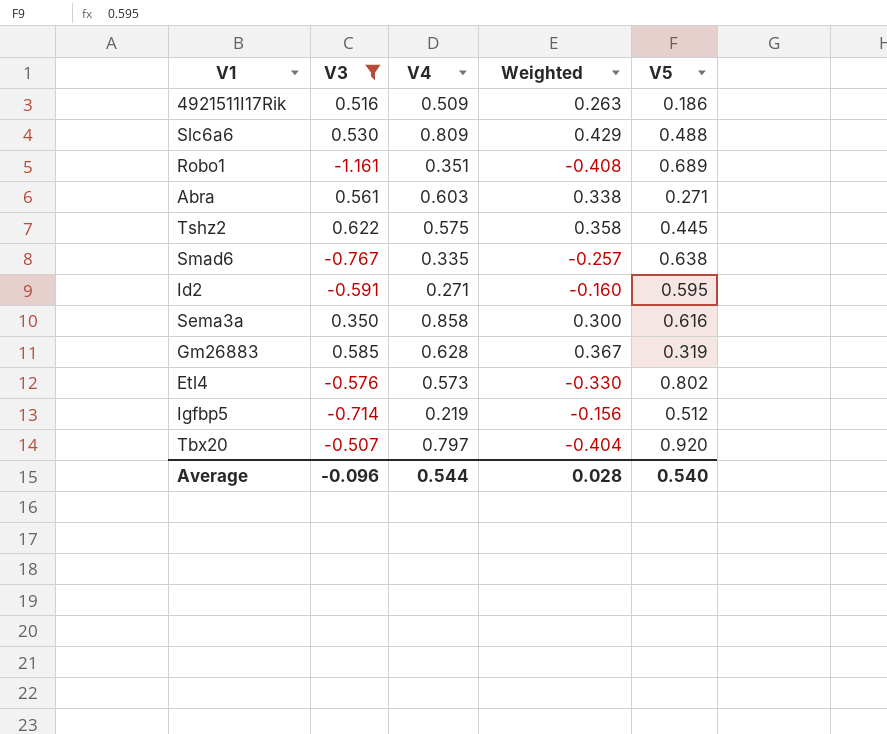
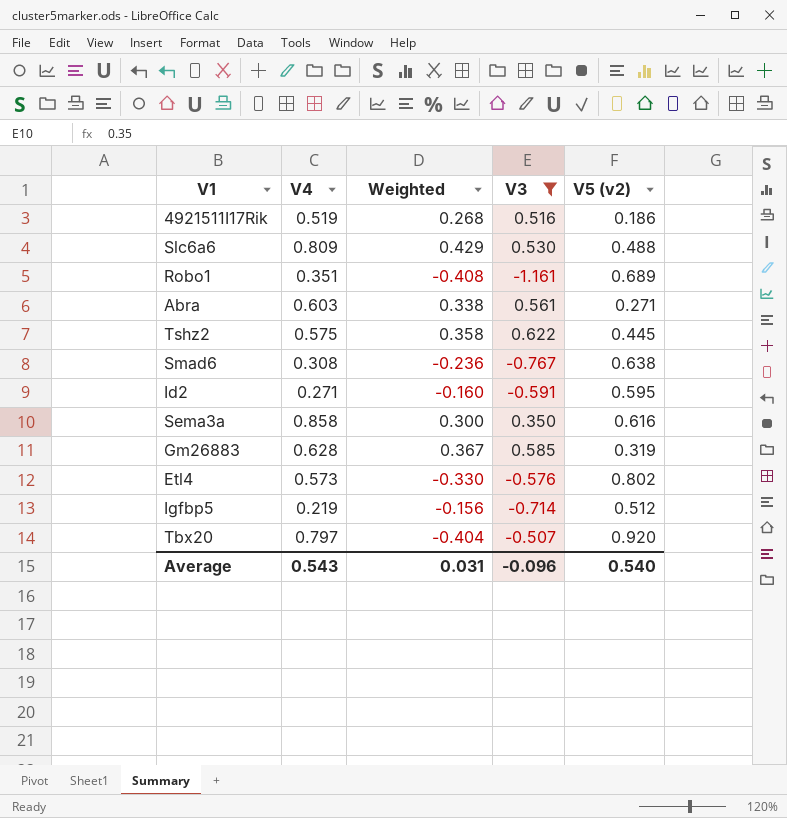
column V3 | position: 2 -> 4
column name: V5 -> V5 (v2)
4921511I17Rik | V4: 0.509 -> 0.519
4921511I17Rik | Weighted: 0.263 -> 0.268
Smad6 | V4: 0.335 -> 0.308
Smad6 | Weighted: -0.257 -> -0.236
Average | V4: 0.544 -> 0.543
Average | Weighted: 0.028 -> 0.031

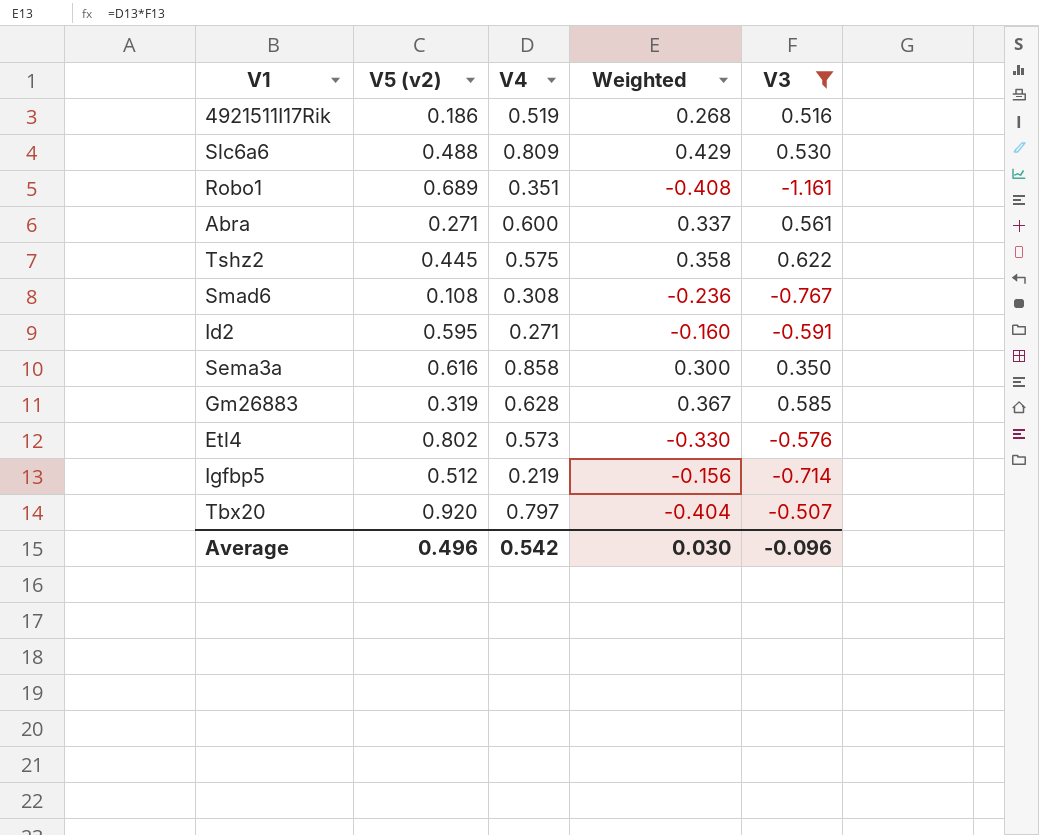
column V5 (v2) | position: 5 -> 2
Abra | V4: 0.603 -> 0.600
Abra | Weighted: 0.338 -> 0.337
Smad6 | V5 (v2): 0.638 -> 0.108
Average | V5 (v2): 0.540 -> 0.496
Average | V4: 0.543 -> 0.542
Average | Weighted: 0.031 -> 0.030

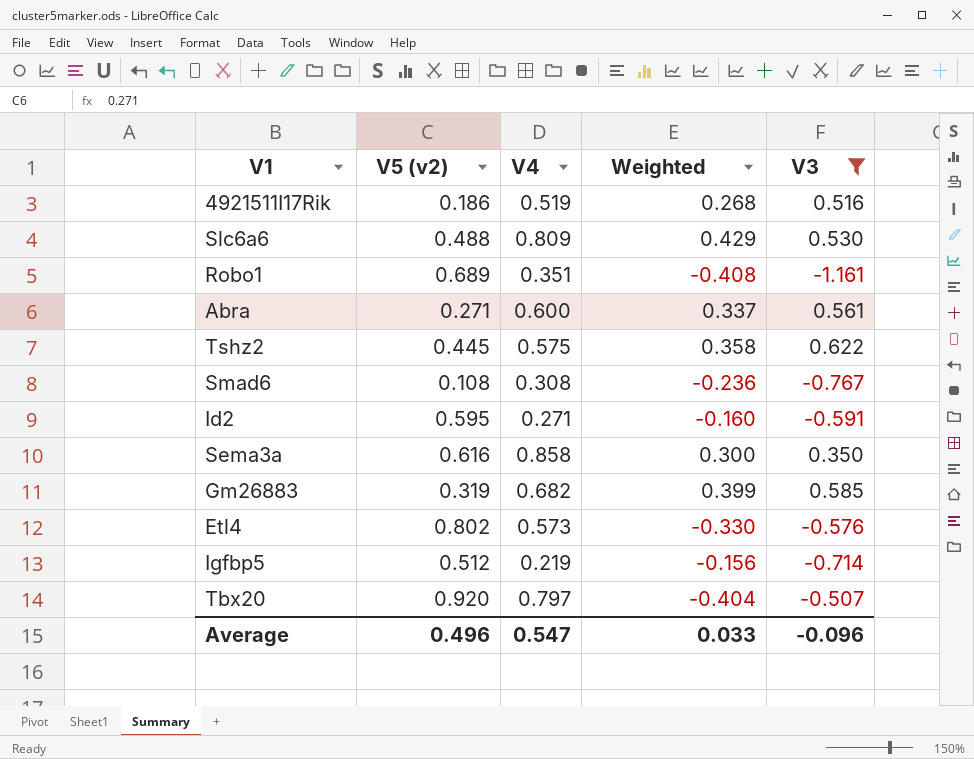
Gm26883 | V4: 0.628 -> 0.682
Gm26883 | Weighted: 0.367 -> 0.399
Average | V4: 0.542 -> 0.547
Average | Weighted: 0.030 -> 0.033

